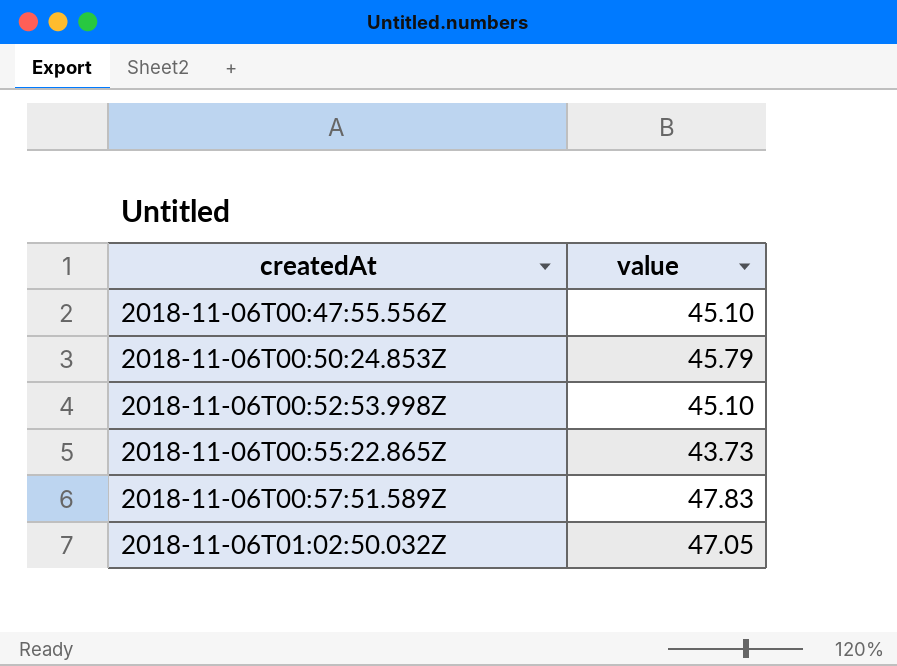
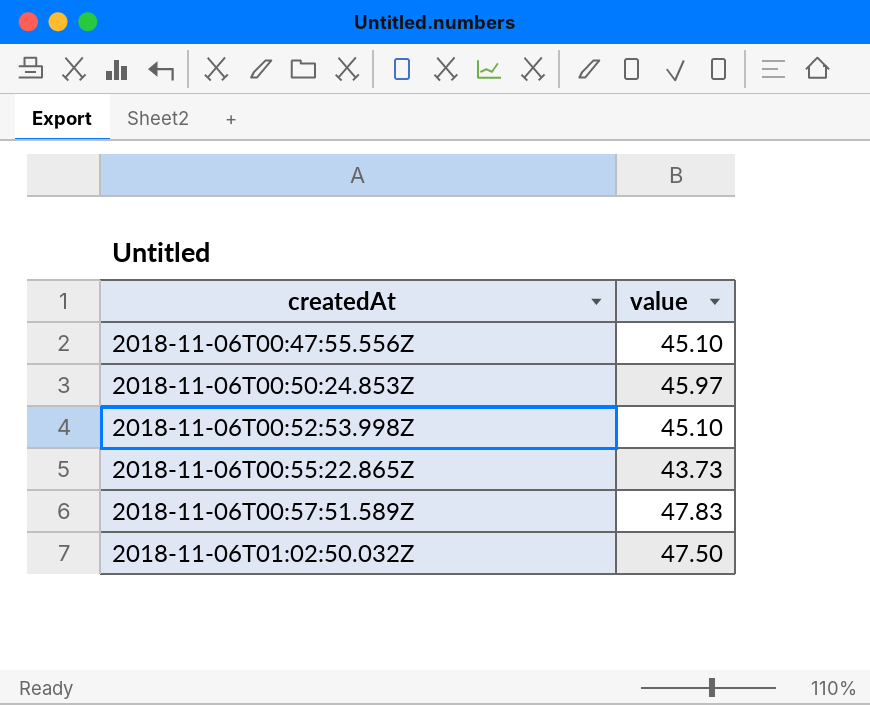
2018-11-06T00:50:24.853Z | value: 45.79 -> 45.97
2018-11-06T01:02:50.032Z | value: 47.05 -> 47.50

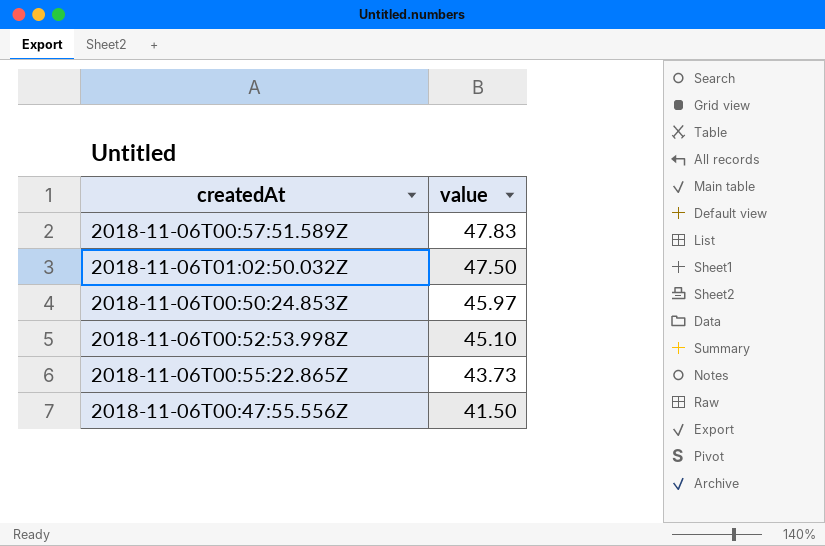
row order: createdAt ascending -> value descending
2018-11-06T00:47:55.556Z | value: 45.10 -> 41.50

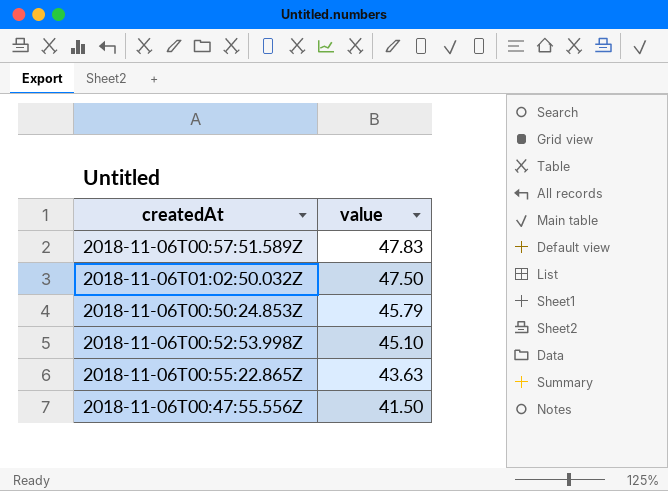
2018-11-06T00:50:24.853Z | value: 45.97 -> 45.79
2018-11-06T00:55:22.865Z | value: 43.73 -> 43.63

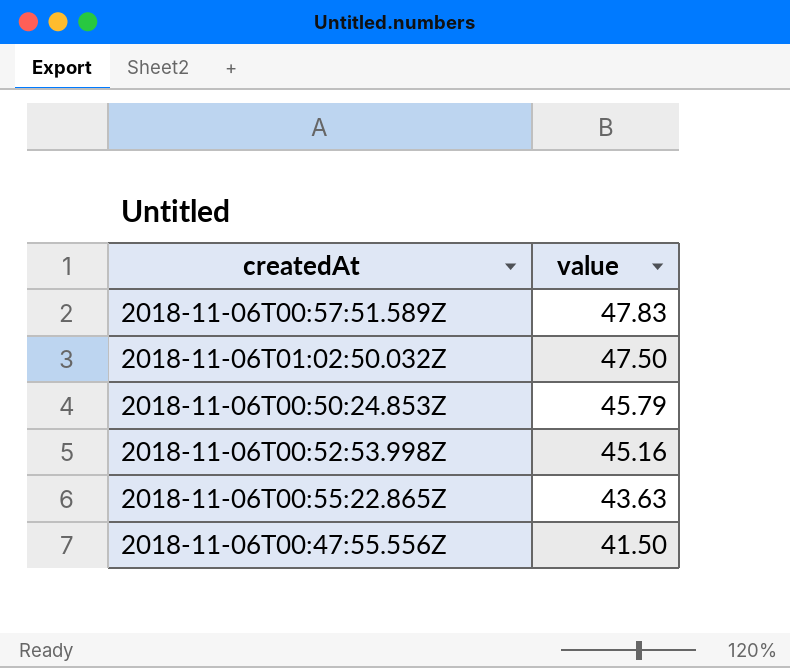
2018-11-06T00:52:53.998Z | value: 45.10 -> 45.16

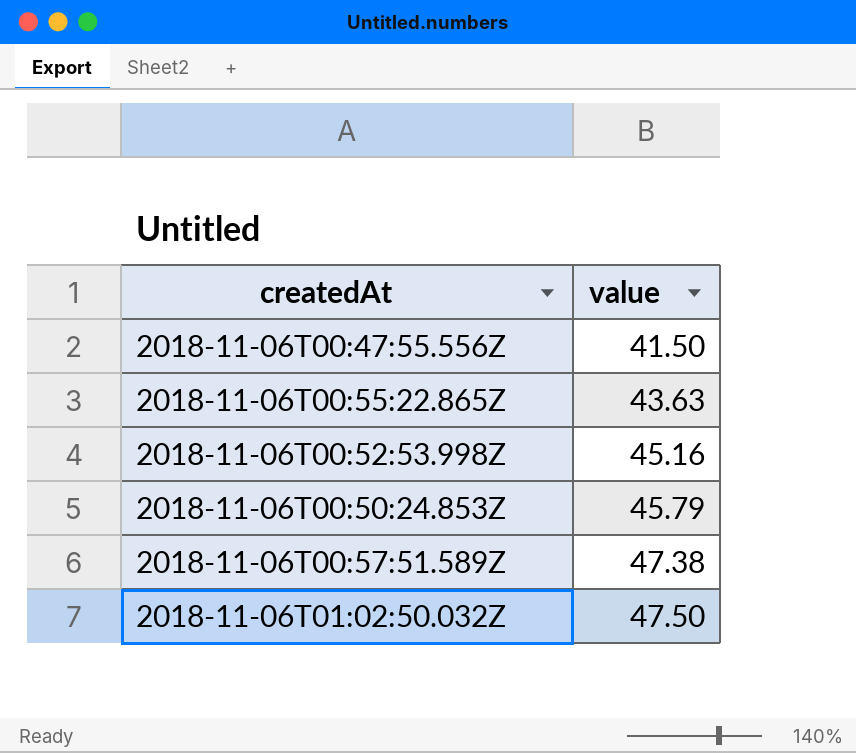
row order: value descending -> value ascending
2018-11-06T00:57:51.589Z | value: 47.83 -> 47.38

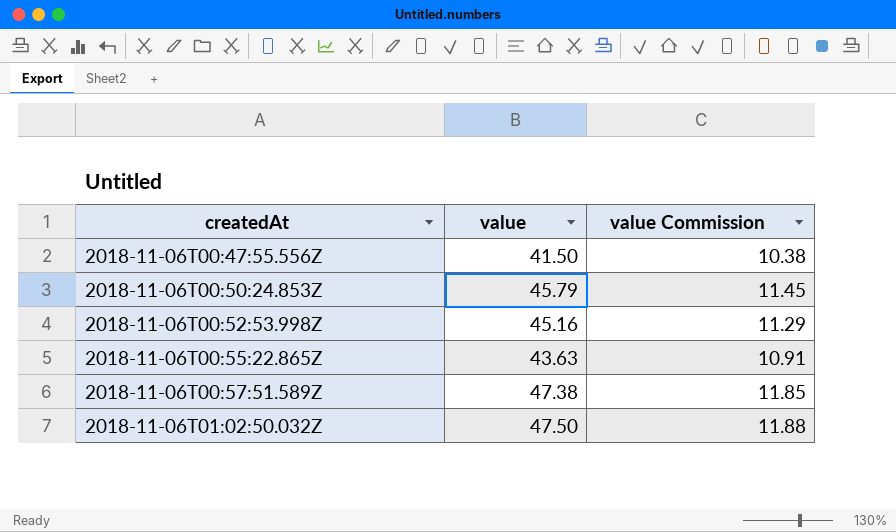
row order: value ascending -> createdAt ascending
column value Commission | formula: none -> [value] * 0.25

